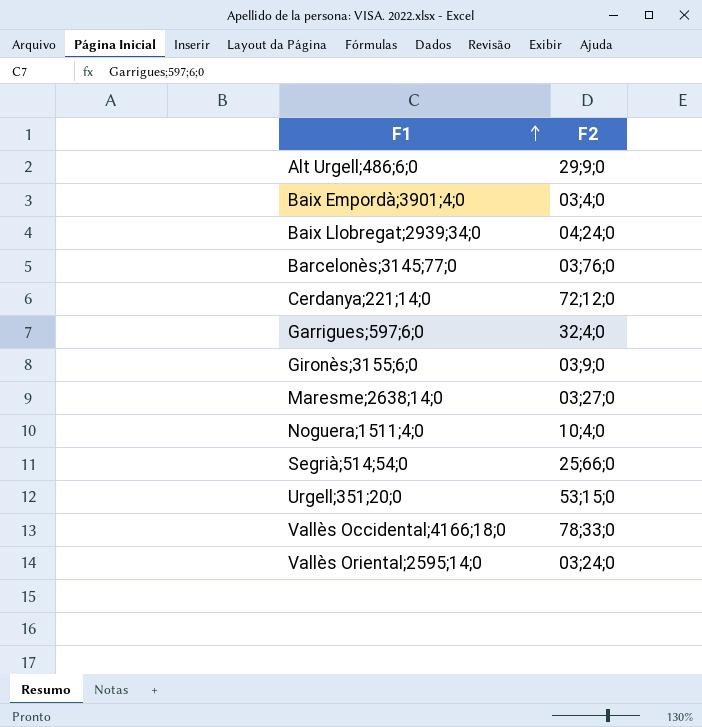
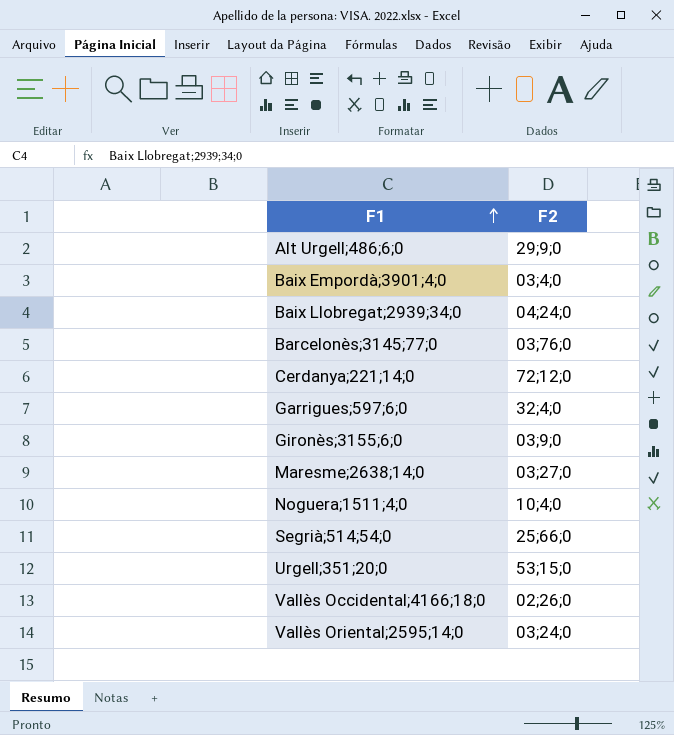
Vallès Occidental;4166;18;0 | F2: 78;33;0 -> 02;26;0

